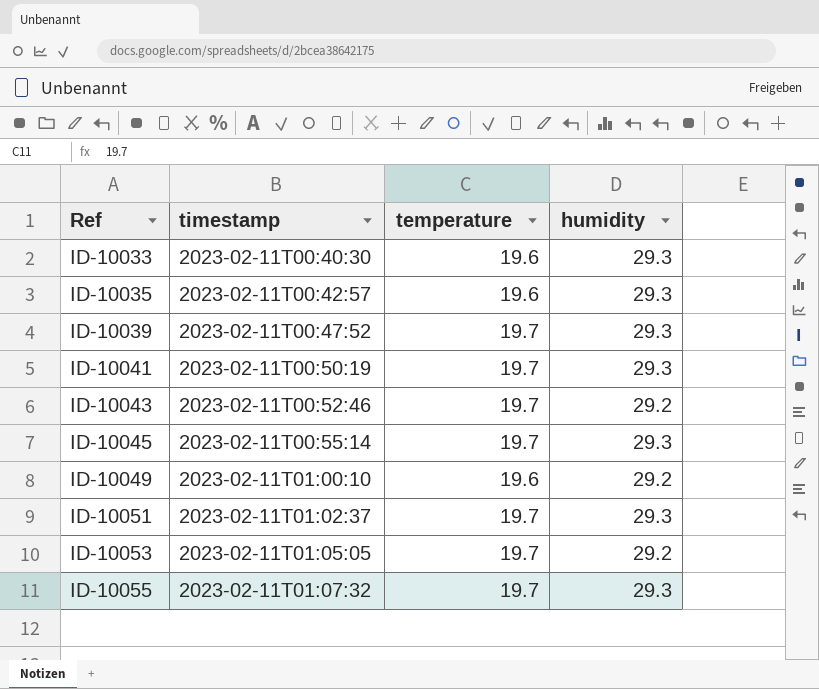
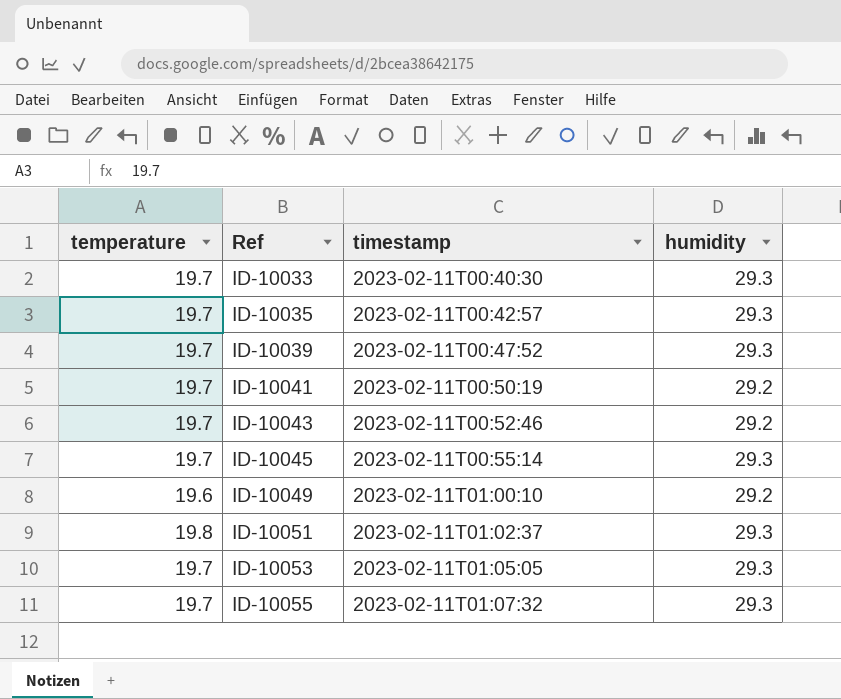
column temperature | position: 3 -> 1
ID-10033 | temperature: 19.6 -> 19.7
ID-10035 | temperature: 19.6 -> 19.7
ID-10041 | humidity: 29.3 -> 29.2
ID-10051 | temperature: 19.7 -> 19.8
ID-10053 | humidity: 29.2 -> 29.3

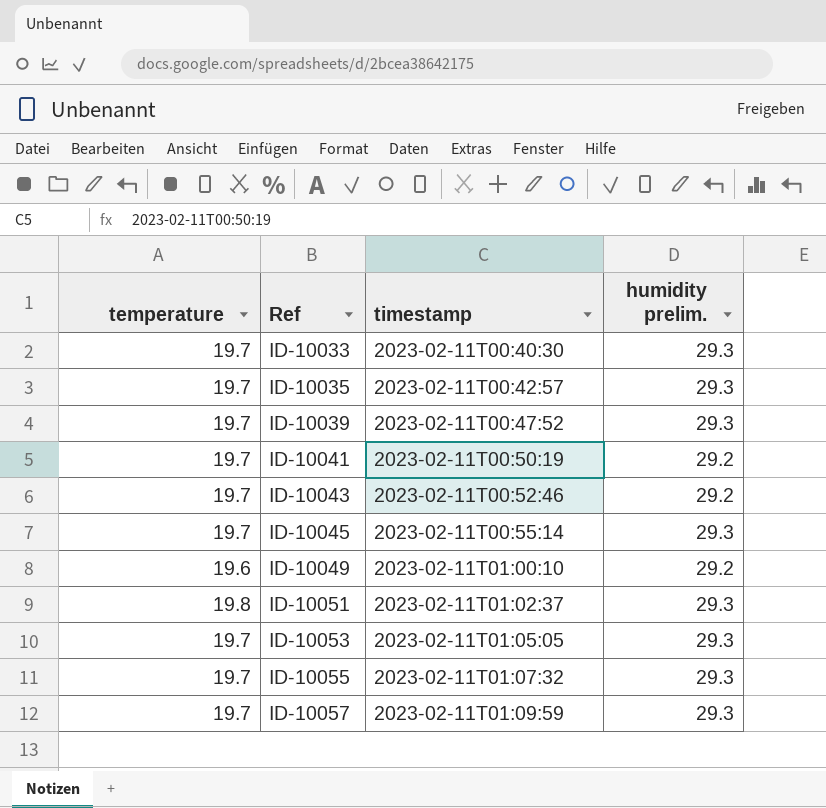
column name: humidity -> humidity prelim.
row ID-10057: none -> 19.7 | 2023-02-11T01:09:59 | 29.3

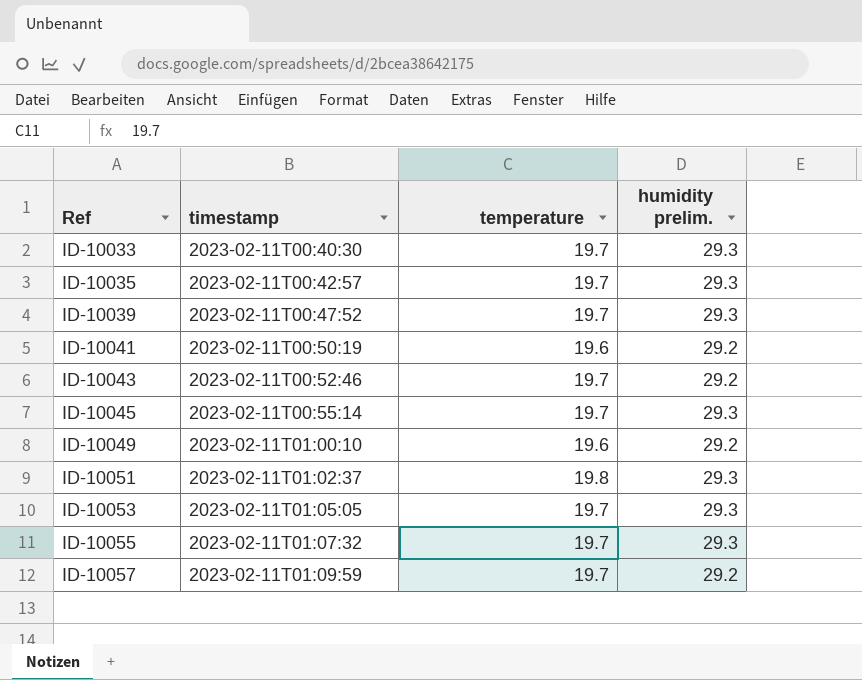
column temperature | position: 1 -> 3
ID-10041 | temperature: 19.7 -> 19.6
ID-10057 | humidity prelim.: 29.3 -> 29.2

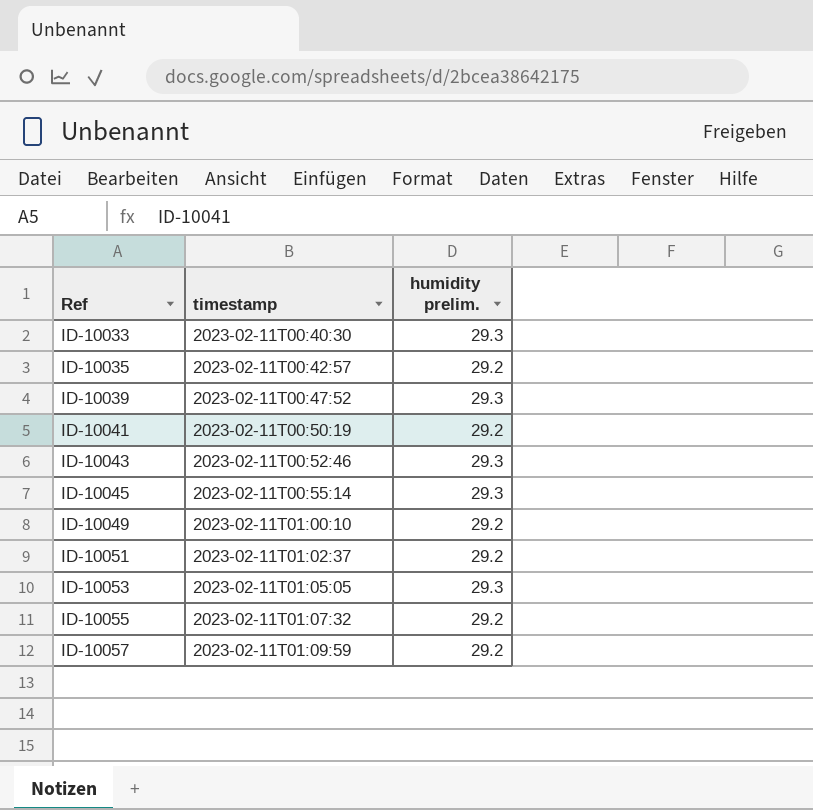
column temperature | position: 3 -> none
ID-10035 | humidity prelim.: 29.3 -> 29.2
ID-10043 | humidity prelim.: 29.2 -> 29.3
ID-10051 | humidity prelim.: 29.3 -> 29.2
ID-10055 | humidity prelim.: 29.3 -> 29.2

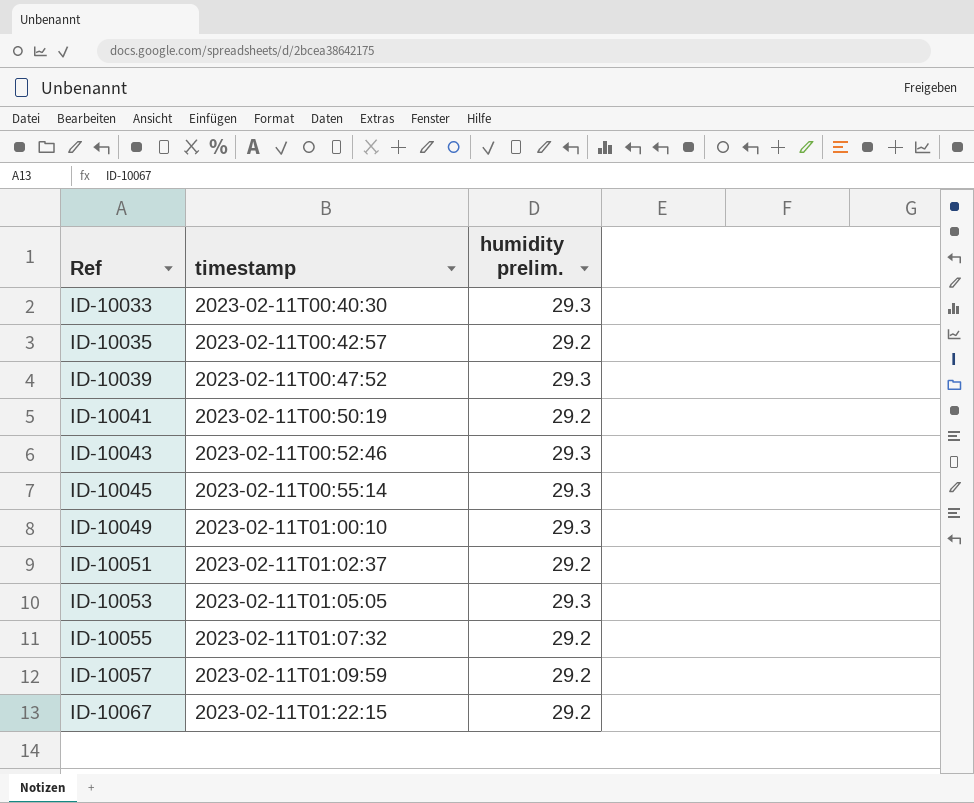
ID-10049 | humidity prelim.: 29.2 -> 29.3
row ID-10067: none -> 2023-02-11T01:22:15 | 29.2

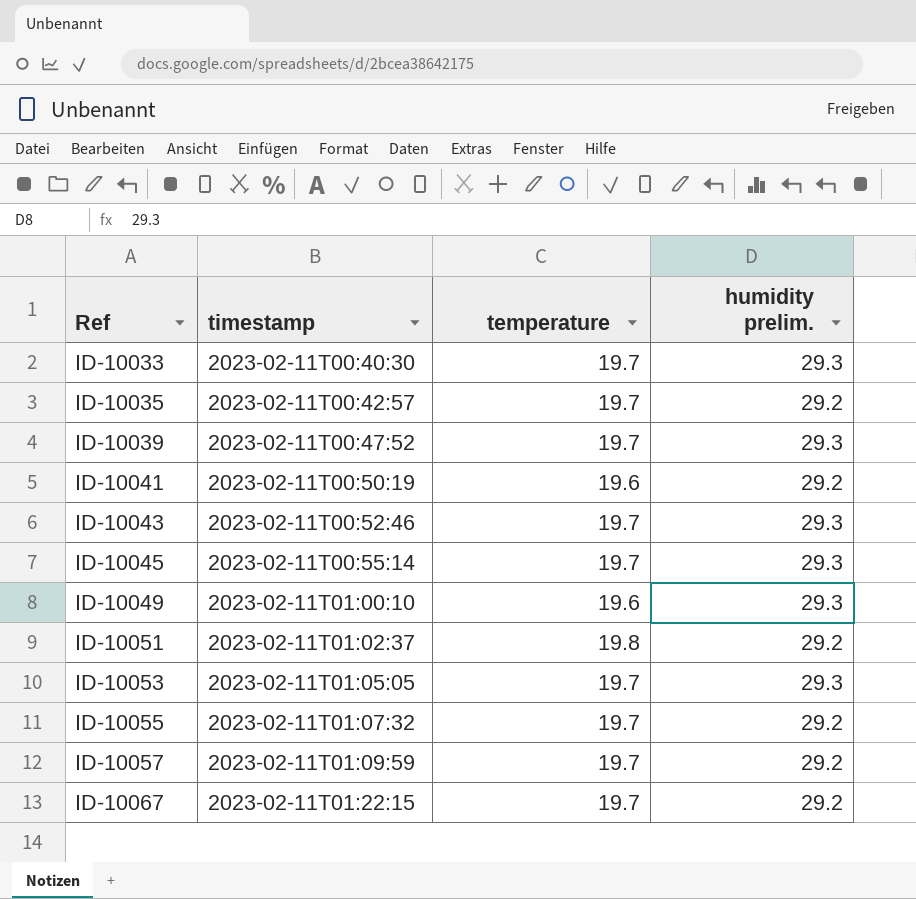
column temperature | position: none -> 3

